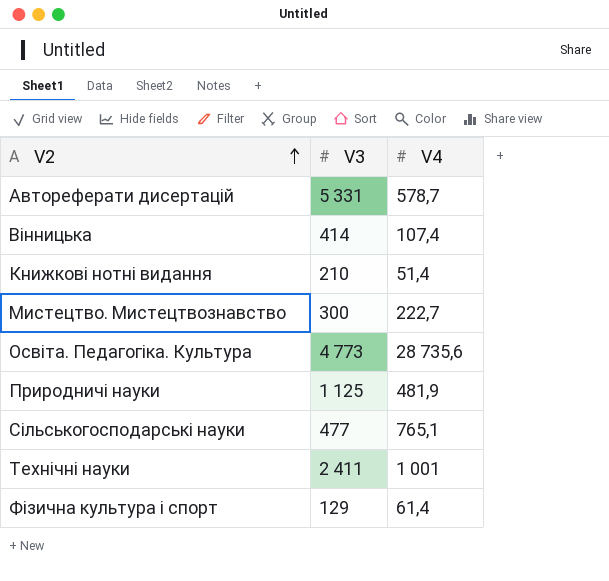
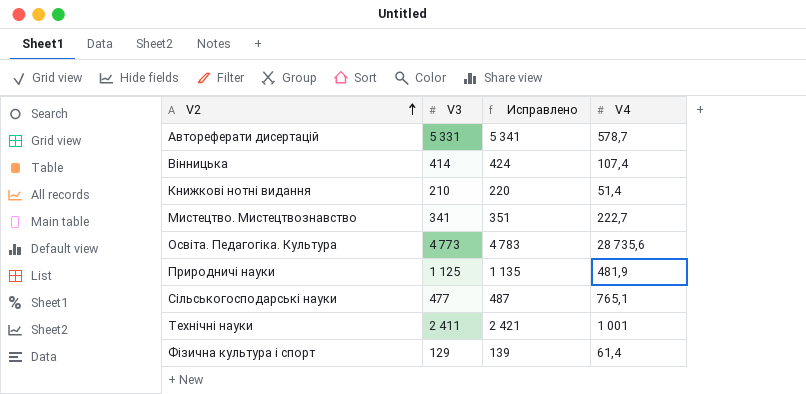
column Исправлено | formula: none -> [V3] + 10
Мистецтво. Мистецтвознавство | V3: 300 -> 341

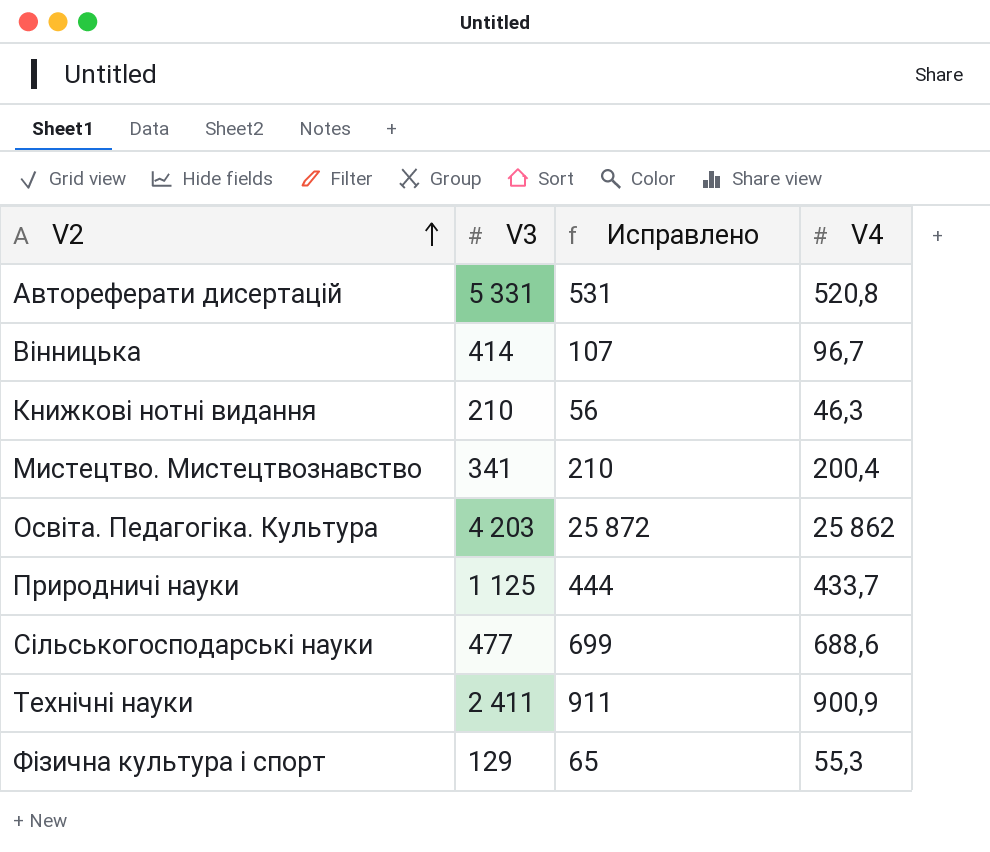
column Исправлено | formula: [V3] + 10 -> [V4] + 10
Автореферати дисертацій | V4: 578,7 -> 520,8
Вінницька | V4: 107,4 -> 96,7
Книжкові нотні видання | V4: 51,4 -> 46,3
Мистецтво. Мистецтвознавство | V4: 222,7 -> 200,4
Освіта. Педагогіка. Культура | V3: 4 773 -> 4 203
Освіта. Педагогіка. Культура | V4: 28 735,6 -> 25 862
Природничі науки | V4: 481,9 -> 433,7
Сільськогосподарські науки | V4: 765,1 -> 688,6
Технічні науки | V4: 1 001 -> 900,9
Фізична культура і спорт | V4: 61,4 -> 55,3

